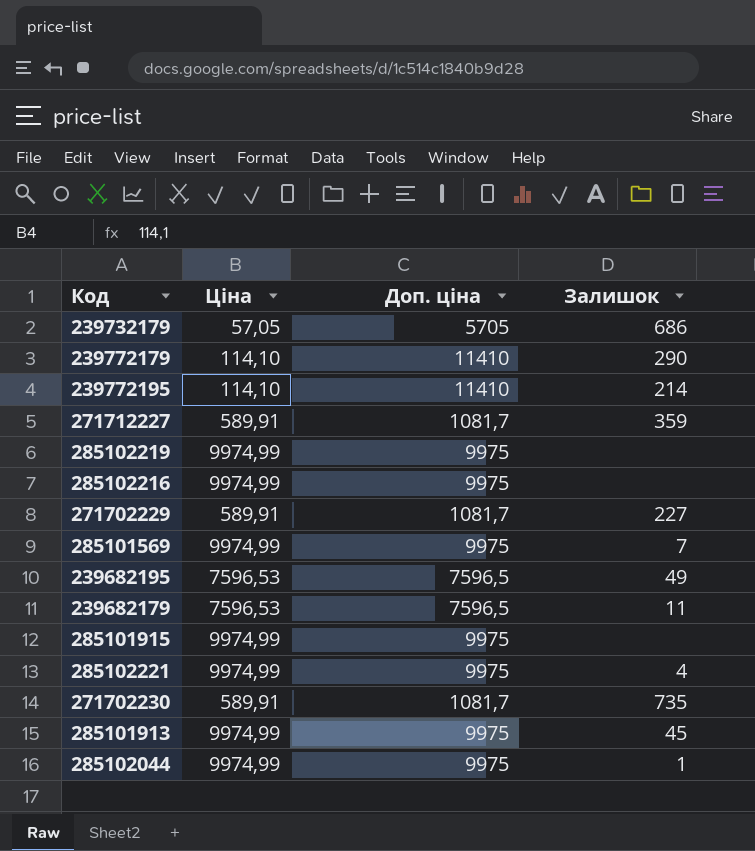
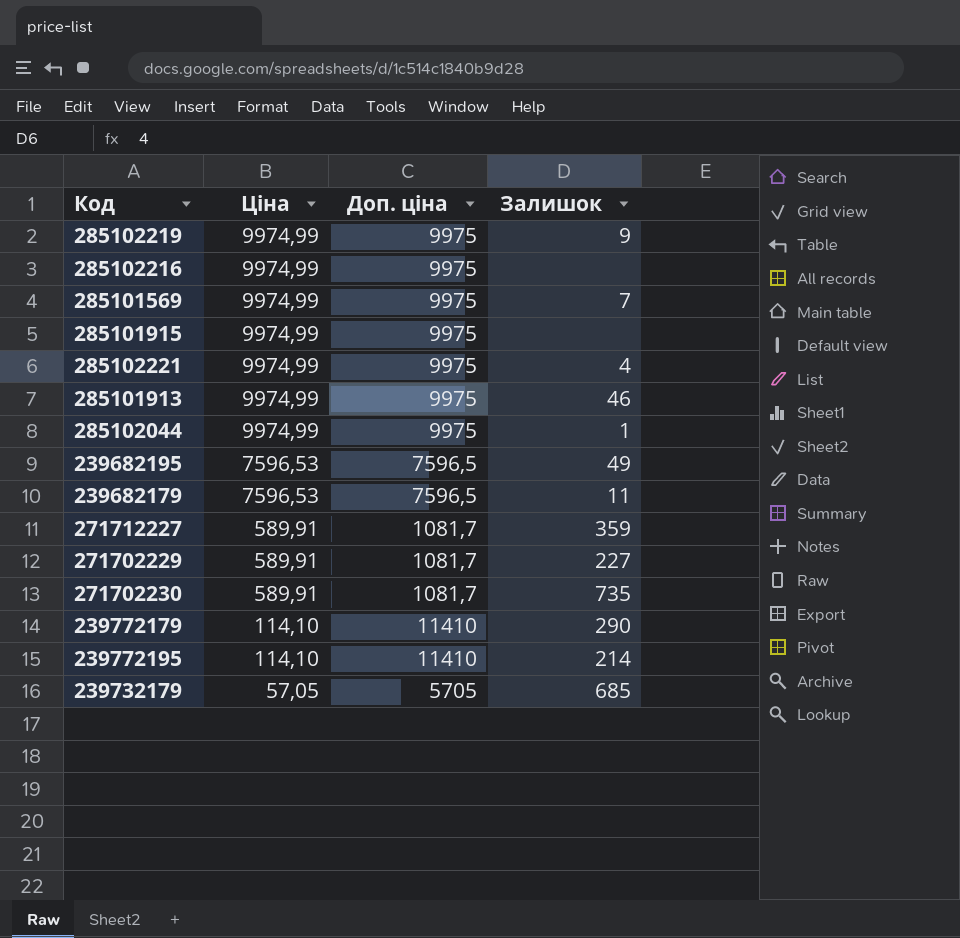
row order: none -> Ціна descending
285102219 | Залишок: none -> 9
285101913 | Залишок: 45 -> 46
239732179 | Залишок: 686 -> 685

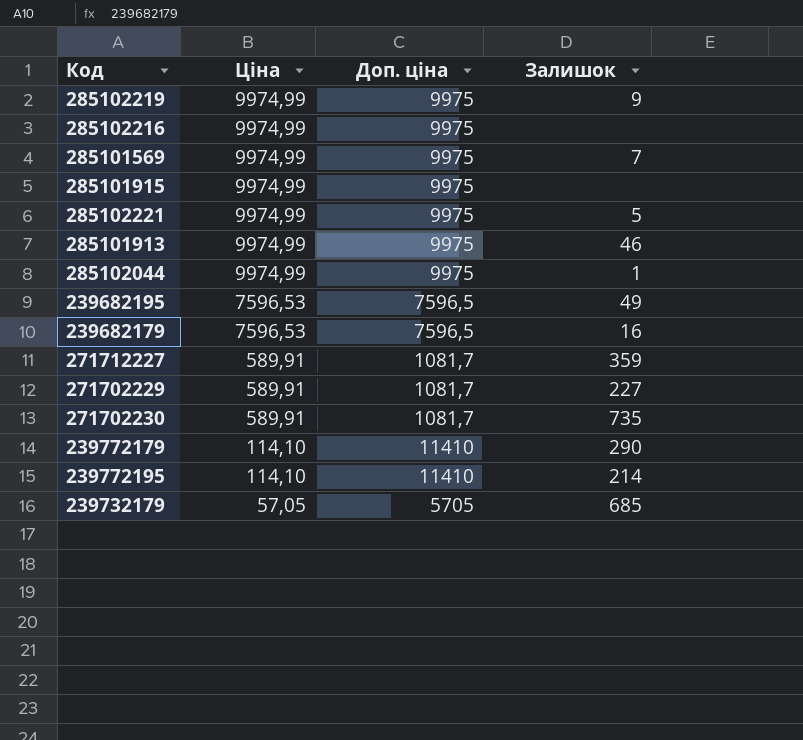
285102221 | Залишок: 4 -> 5
239682179 | Залишок: 11 -> 16

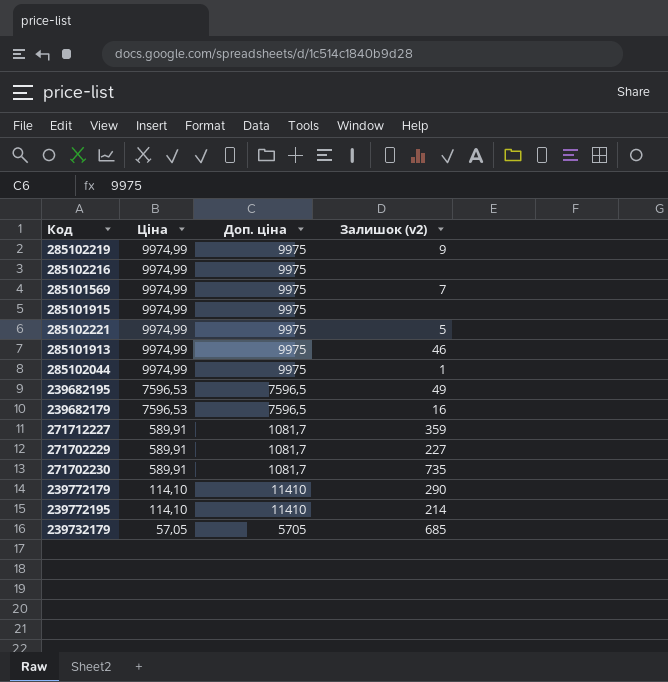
column name: Залишок -> Залишок (v2)

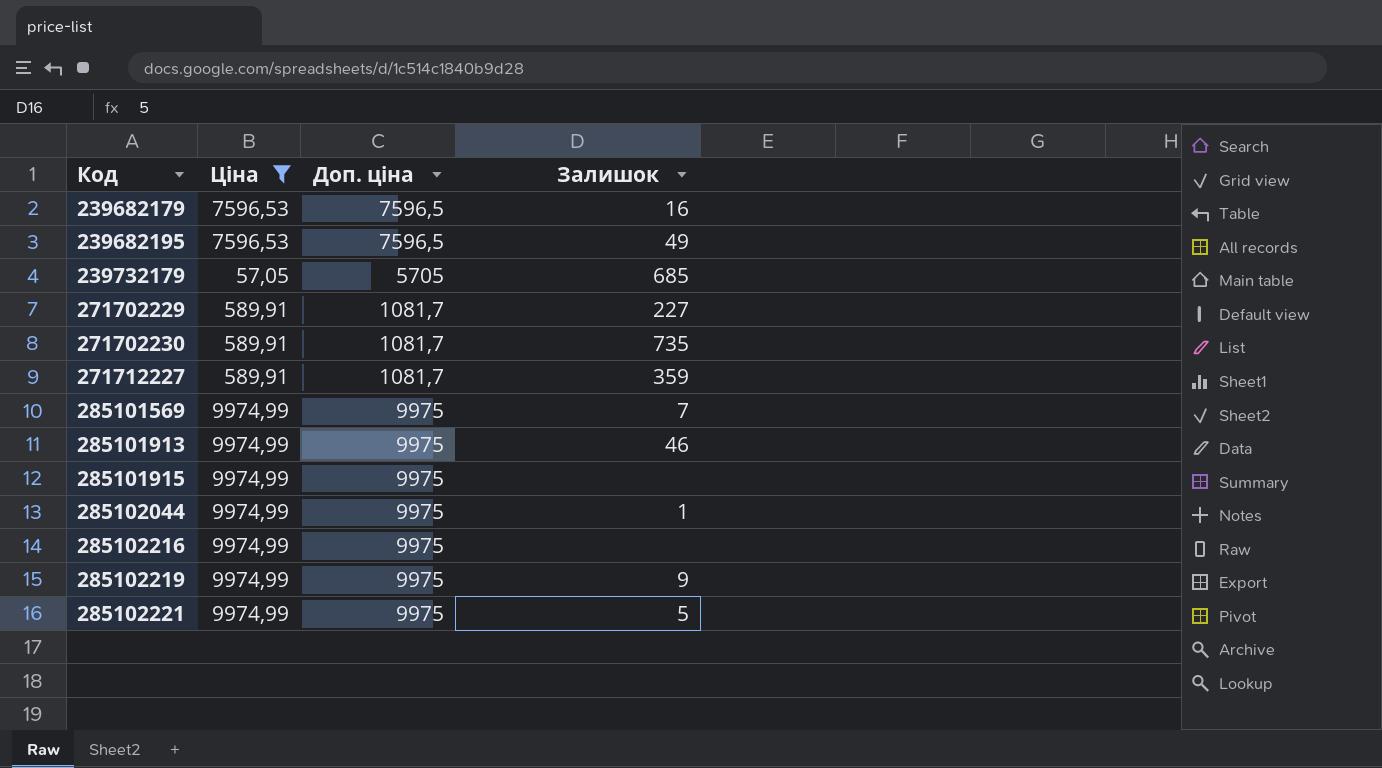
filter: none -> Ціна != 114,10
row order: Ціна descending -> Код ascending
column name: Залишок (v2) -> Залишок

